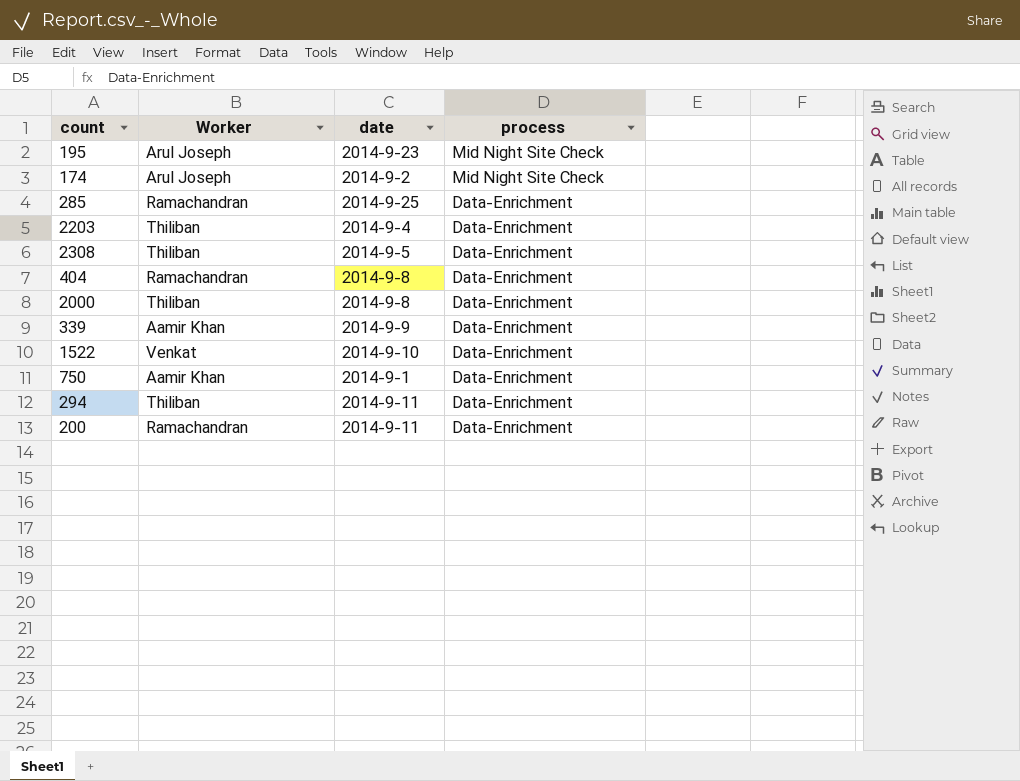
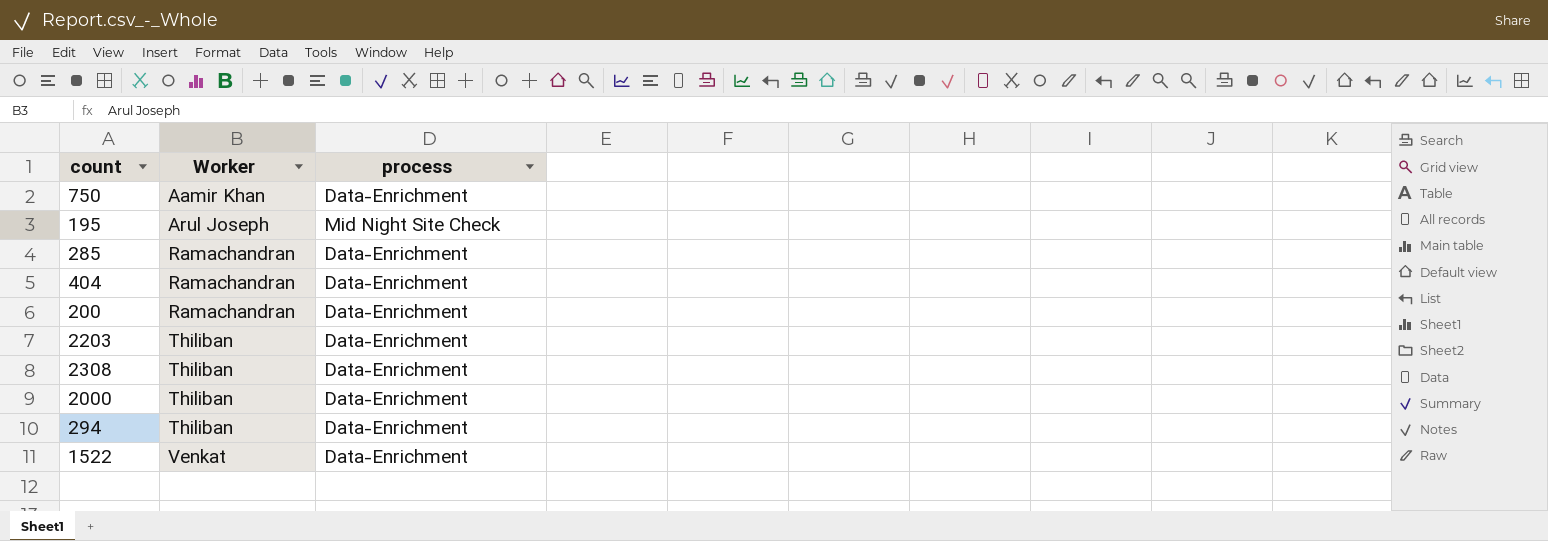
row order: process descending -> Worker ascending
column date | position: 3 -> none
row 174: Arul Joseph | 2014-9-2 | Mid Night Site Check -> none
row 339: Aamir Khan | 2014-9-9 | Data-Enrichment -> none

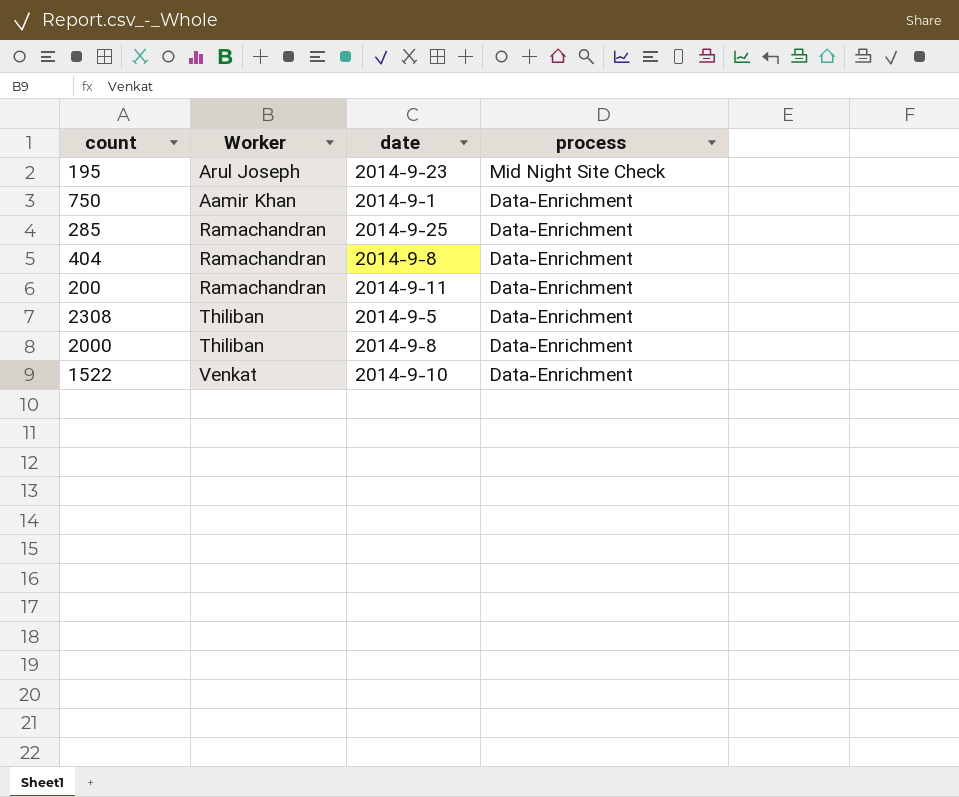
row order: Worker ascending -> process descending
column date | position: none -> 3
row 2203: Thiliban | Data-Enrichment -> none
row 294: Thiliban | Data-Enrichment -> none

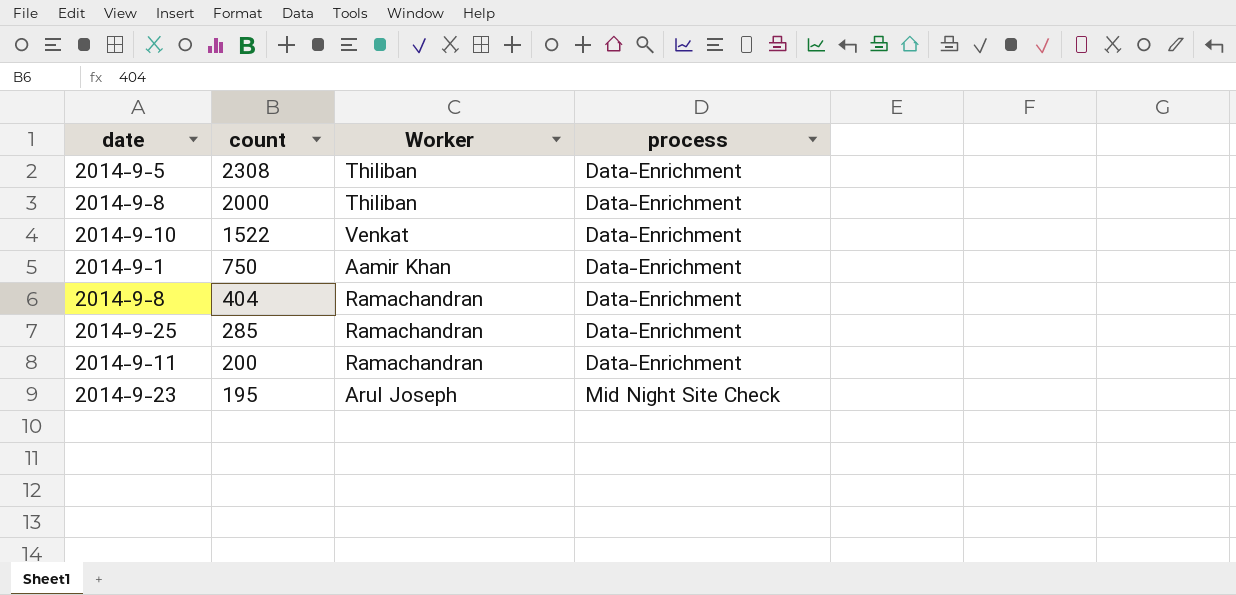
row order: process descending -> count descending
column date | position: 3 -> 1

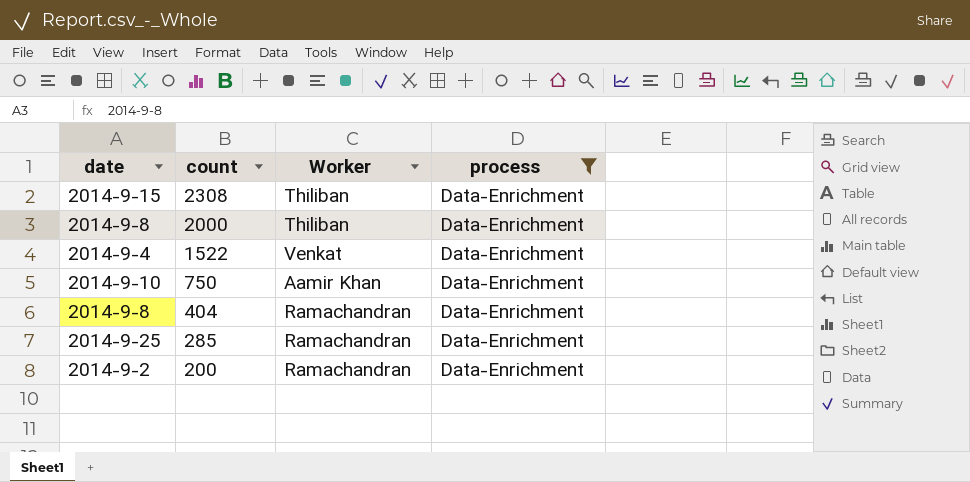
filter: none -> process = Data-Enrichment
2308 | date: 2014-9-5 -> 2014-9-15
1522 | date: 2014-9-10 -> 2014-9-4
750 | date: 2014-9-1 -> 2014-9-10
200 | date: 2014-9-11 -> 2014-9-2

